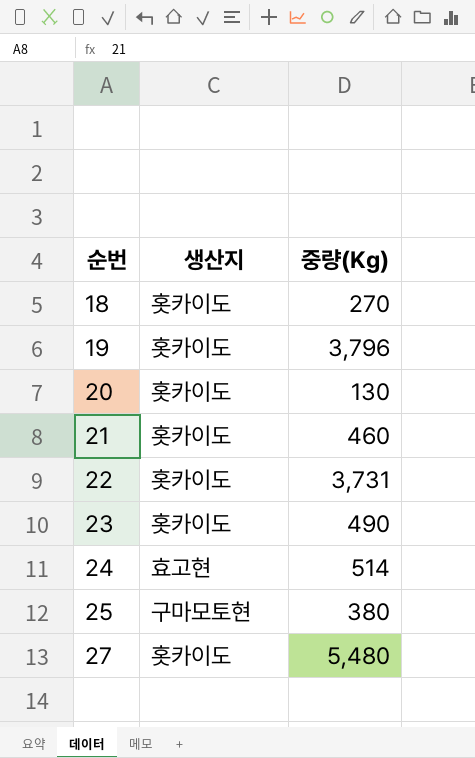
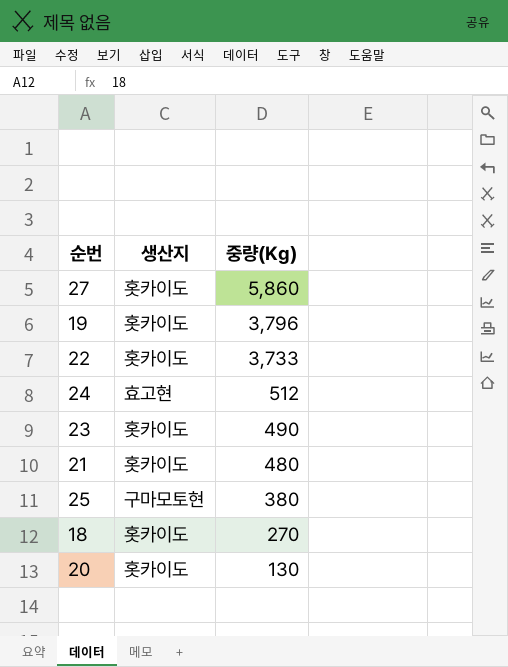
row order: 순번 ascending -> 중량(Kg) descending
27 | 중량(Kg): 5,480 -> 5,860
22 | 중량(Kg): 3,731 -> 3,733
24 | 중량(Kg): 514 -> 512
21 | 중량(Kg): 460 -> 480

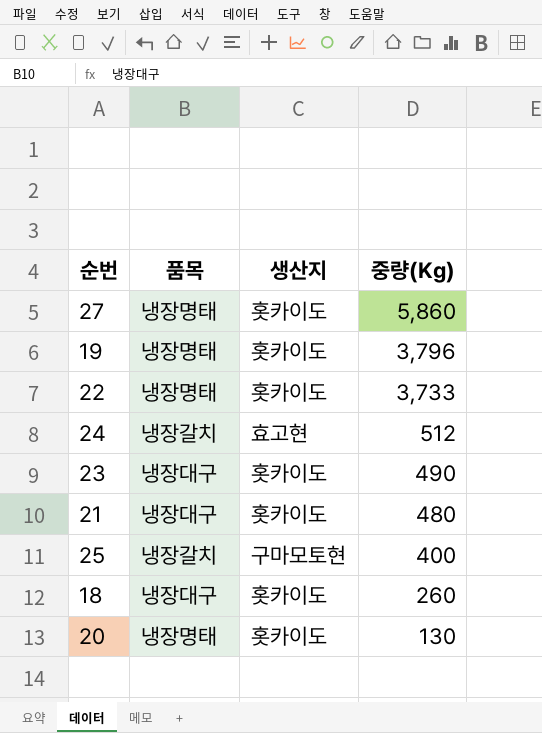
column 품목 | position: none -> 2
25 | 중량(Kg): 380 -> 400
18 | 중량(Kg): 270 -> 260

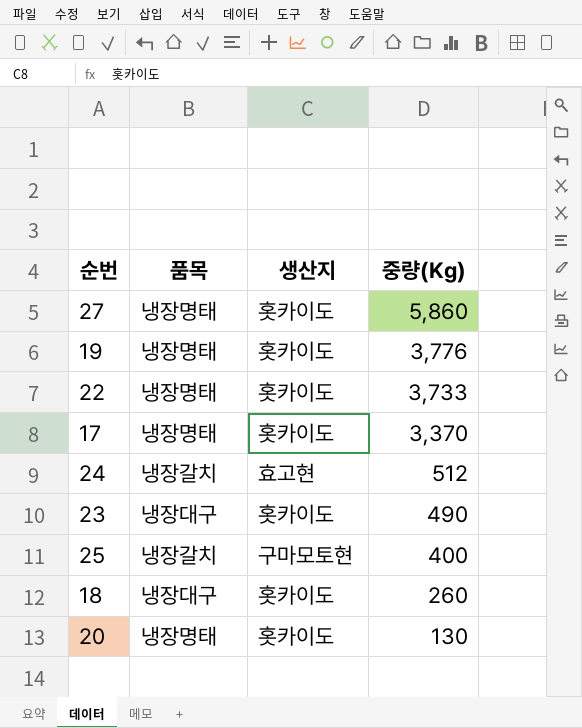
row 21: 냉장대구 | 홋카이도 | 480 -> none
19 | 중량(Kg): 3,796 -> 3,776
row 17: none -> 냉장명태 | 홋카이도 | 3,370

